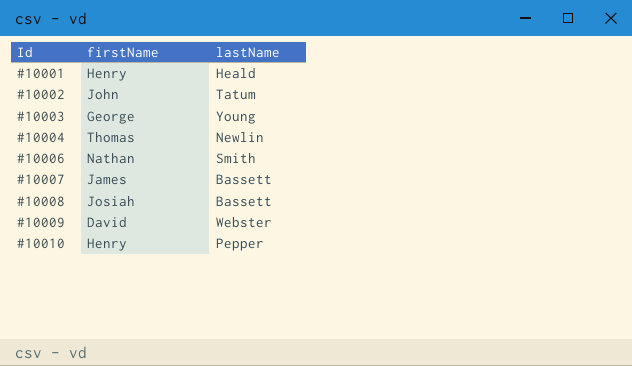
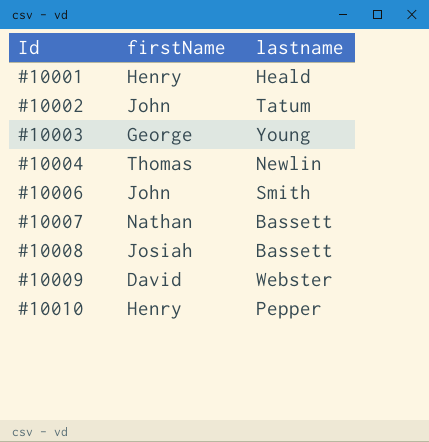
column name: lastName -> lastname
#10006 | firstName: Nathan -> John
#10007 | firstName: James -> Nathan

